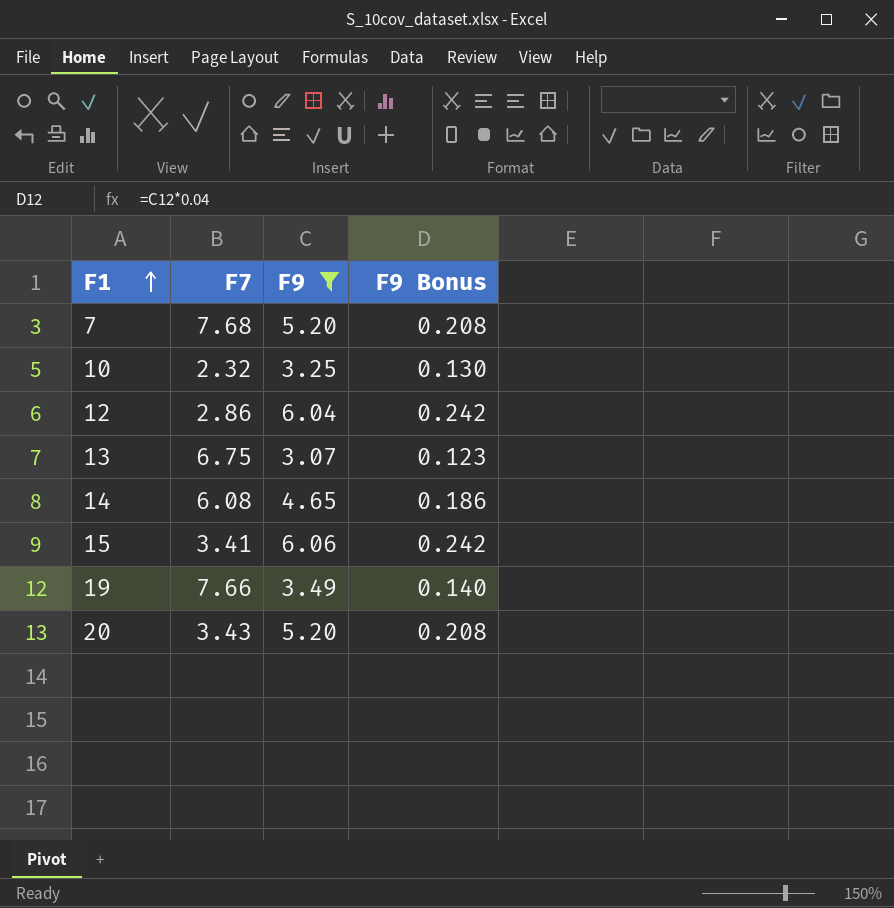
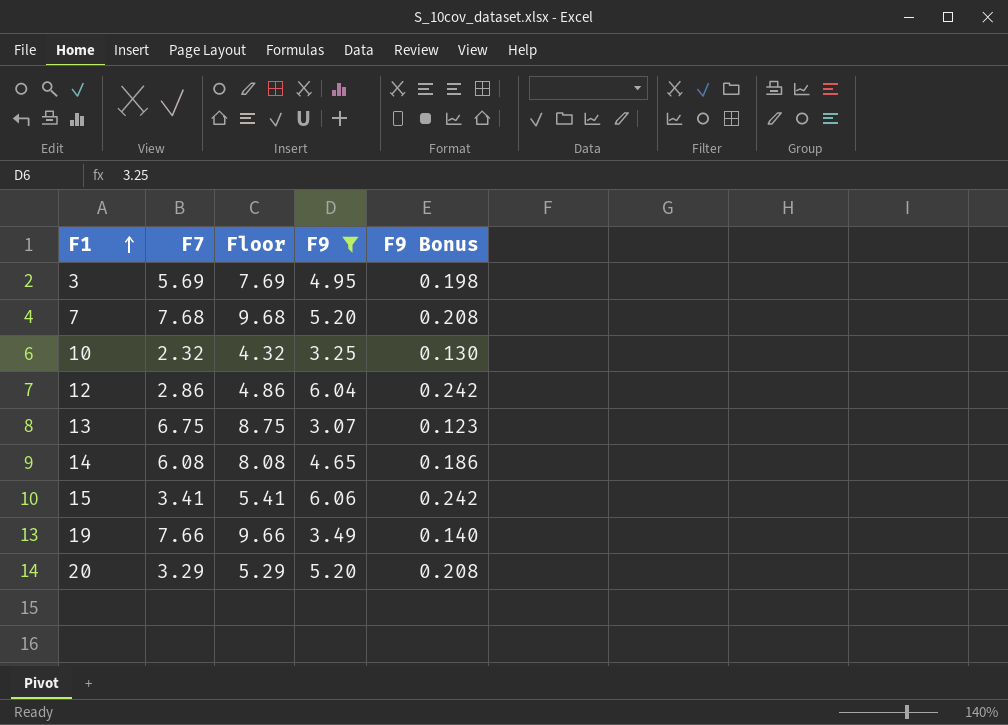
column Floor | formula: none -> [F7] + 2
row 3: none -> 5.69 | 7.69 | 4.95 | 0.198
20 | F7: 3.43 -> 3.29

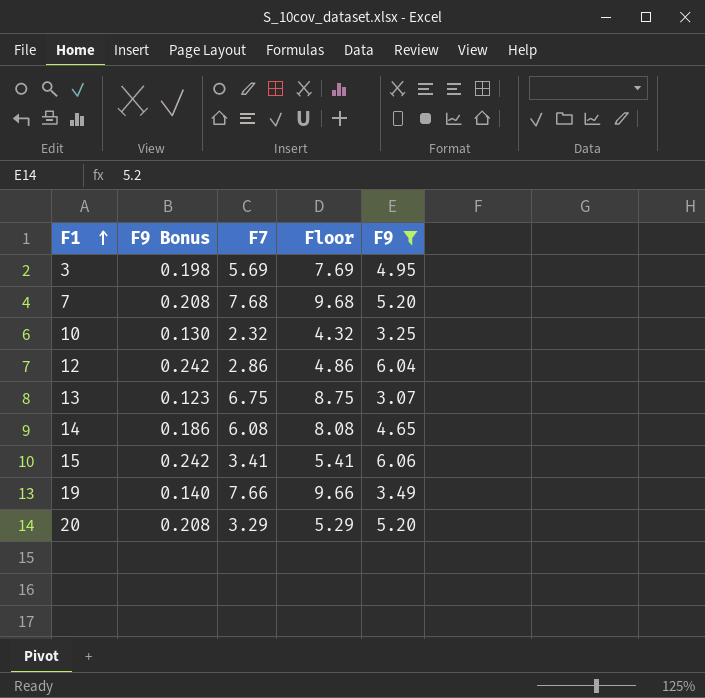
column F9 Bonus | position: 5 -> 2

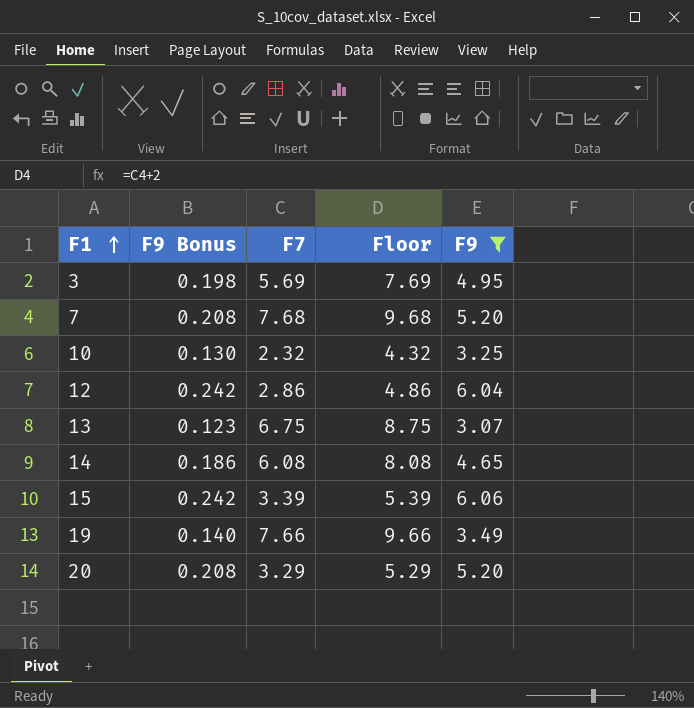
15 | F7: 3.41 -> 3.39
15 | Floor: 5.41 -> 5.39

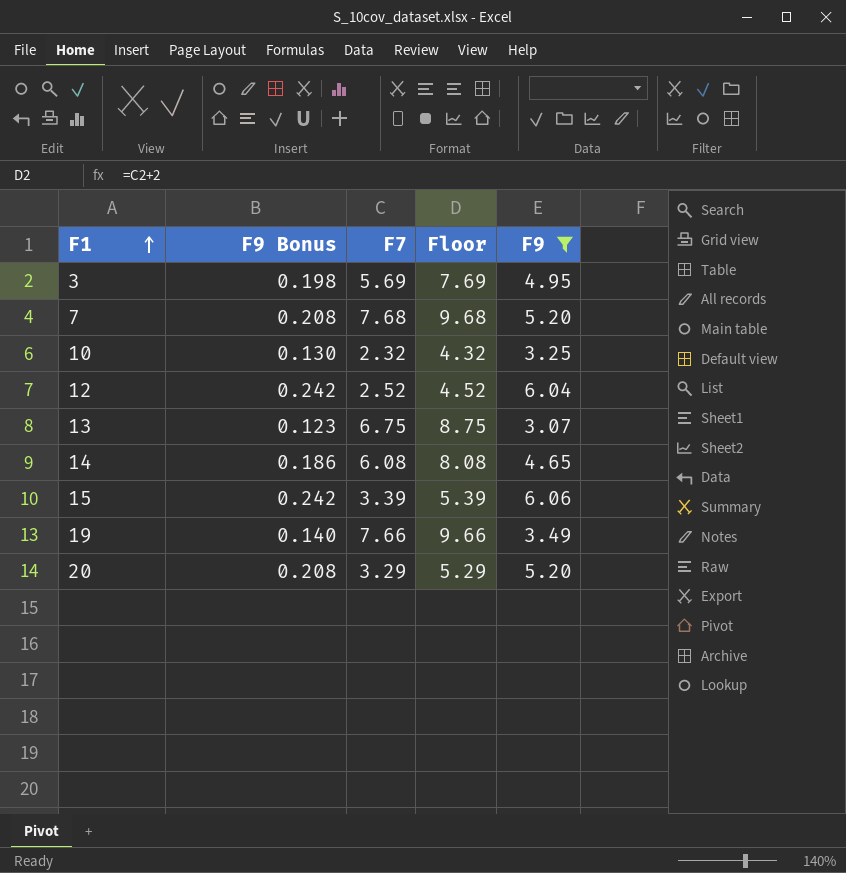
12 | F7: 2.86 -> 2.52
12 | Floor: 4.86 -> 4.52

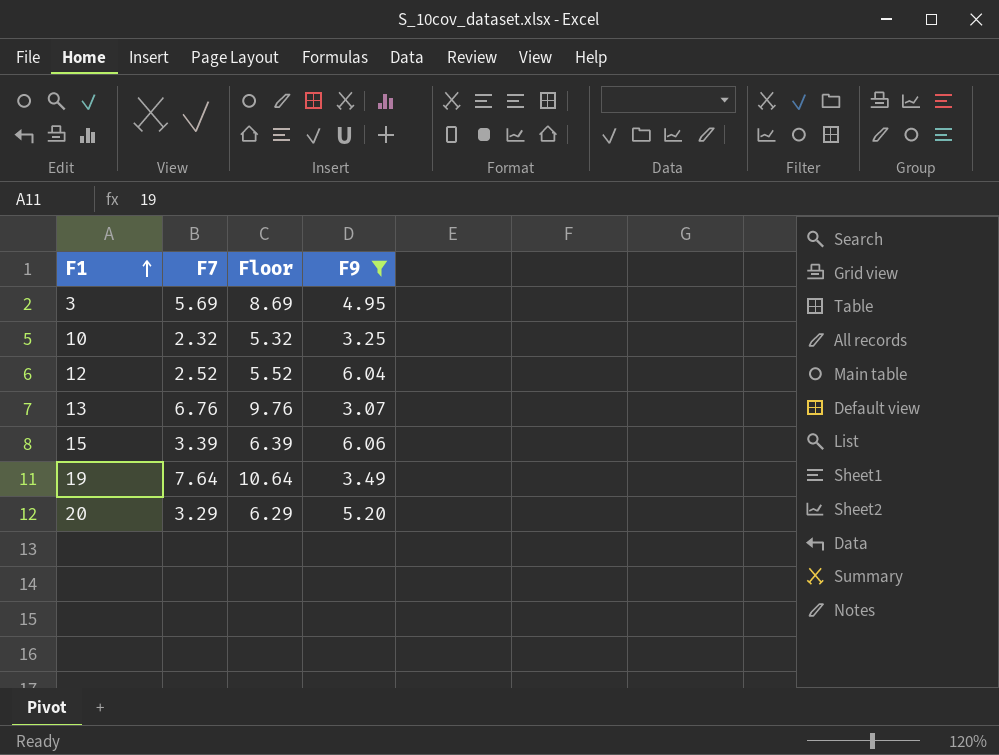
column F9 Bonus | formula: [F9] * 0.04 -> none
column Floor | formula: [F7] + 2 -> [F7] + 3
row 7: 0.208 | 7.68 | 9.68 | 5.20 -> none
row 14: 0.186 | 6.08 | 8.08 | 4.65 -> none
13 | F7: 6.75 -> 6.76
19 | F7: 7.66 -> 7.64

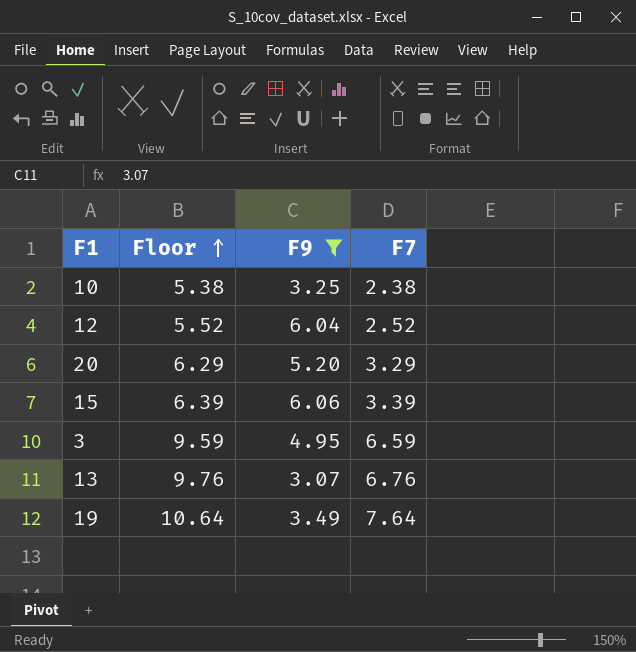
row order: F1 ascending -> Floor ascending
column F7 | position: 2 -> 4
10 | Floor: 5.32 -> 5.38
10 | F7: 2.32 -> 2.38
3 | Floor: 8.69 -> 9.59
3 | F7: 5.69 -> 6.59

